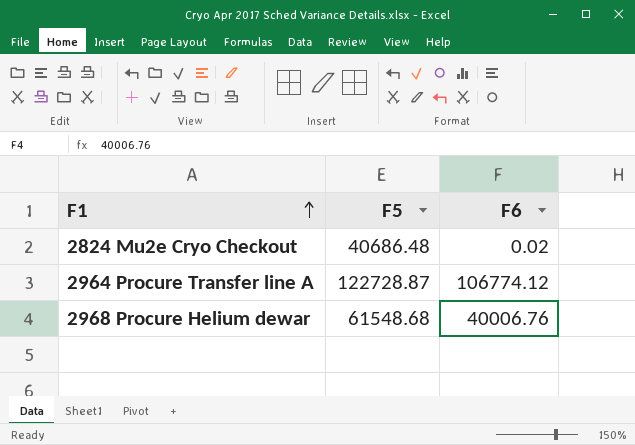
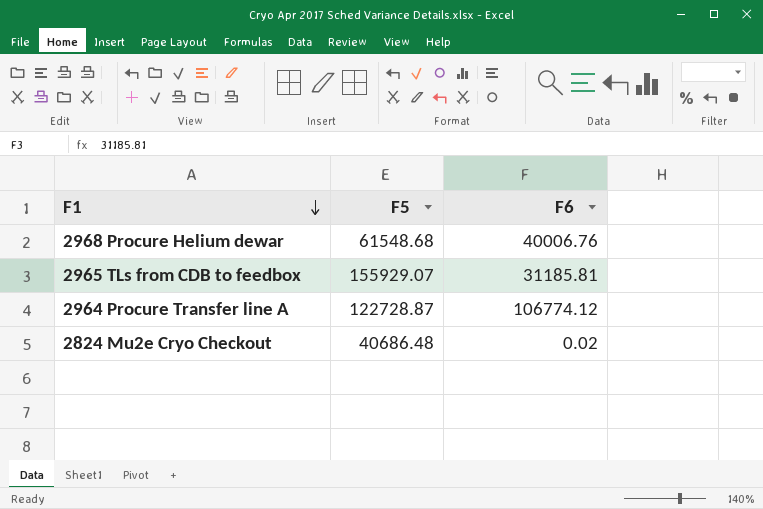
row order: F1 ascending -> F1 descending
row 2965 TLs from CDB to feedbox: none -> 155929.07 | 31185.81

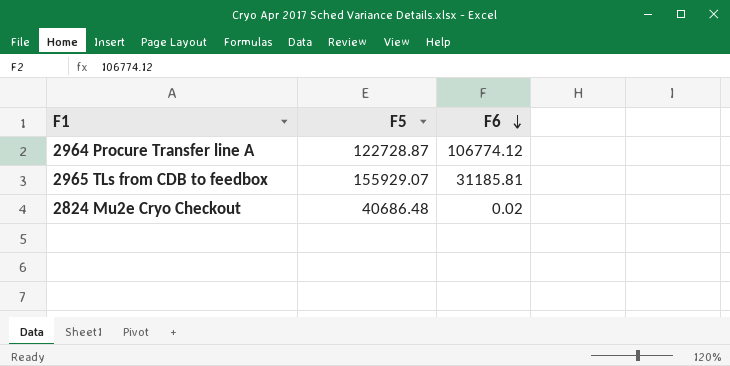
row order: F1 descending -> F6 descending
row 2968 Procure Helium dewar: 61548.68 | 40006.76 -> none

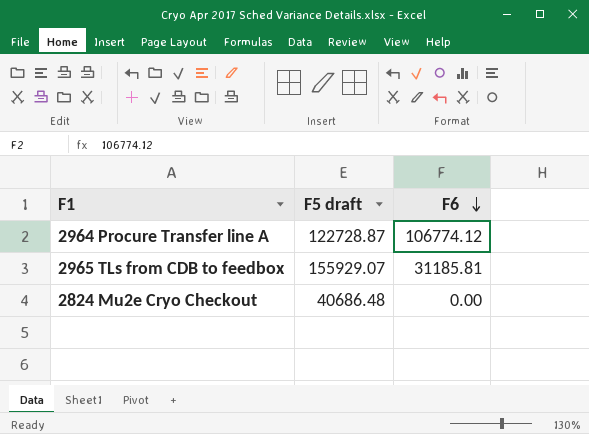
column name: F5 -> F5 draft
2824 Mu2e Cryo Checkout | F6: 0.02 -> 0.00

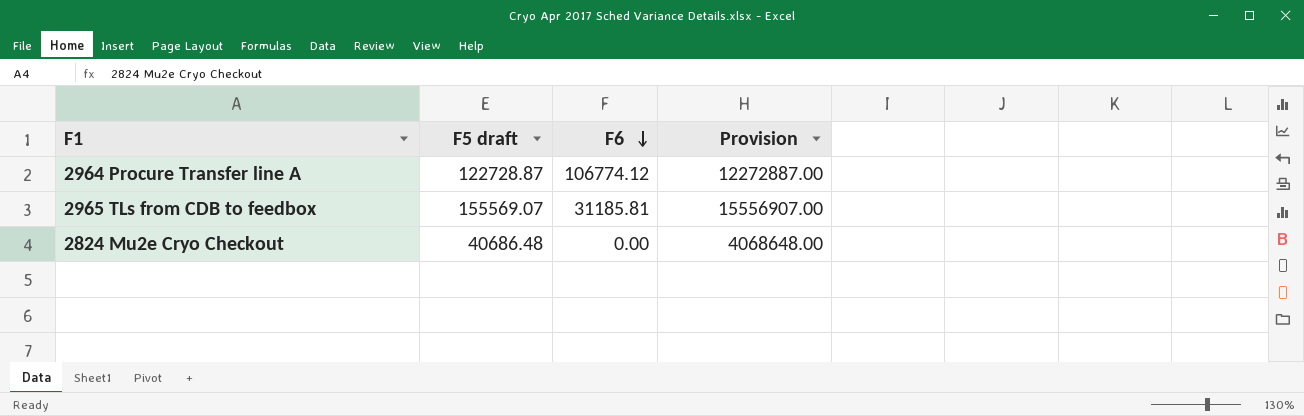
column Provision | formula: none -> [F5 draft] * 100
2965 TLs from CDB to feedbox | F5 draft: 155929.07 -> 155569.07

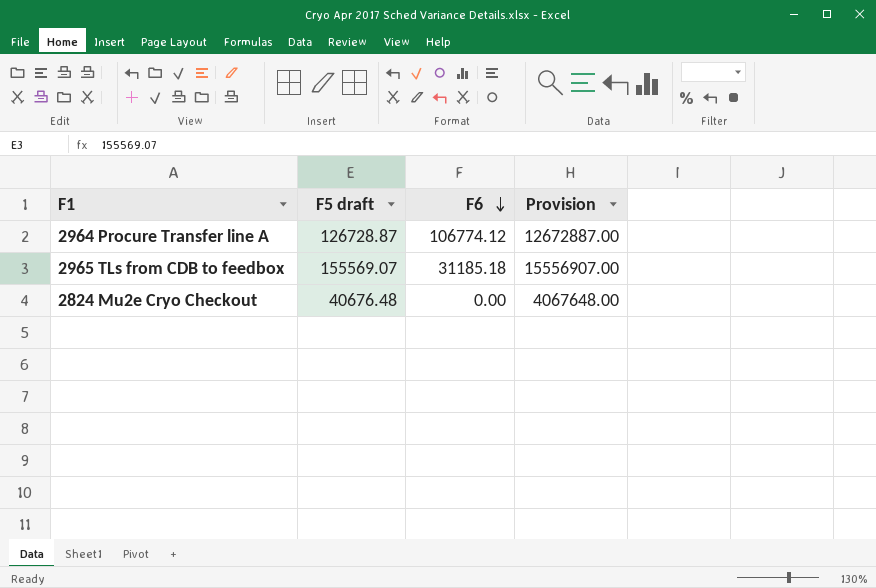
2964 Procure Transfer line A | F5 draft: 122728.87 -> 126728.87
2964 Procure Transfer line A | Provision: 12272887.00 -> 12672887.00
2965 TLs from CDB to feedbox | F6: 31185.81 -> 31185.18
2824 Mu2e Cryo Checkout | F5 draft: 40686.48 -> 40676.48
2824 Mu2e Cryo Checkout | Provision: 4068648.00 -> 4067648.00

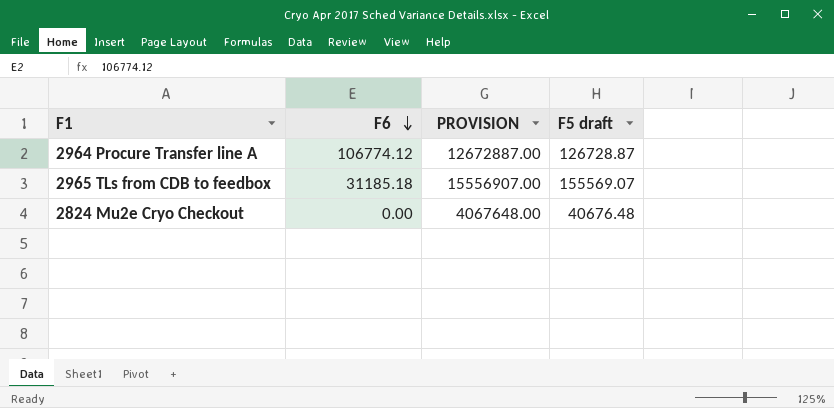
column name: Provision -> PROVISION
column F5 draft | position: 2 -> 4

